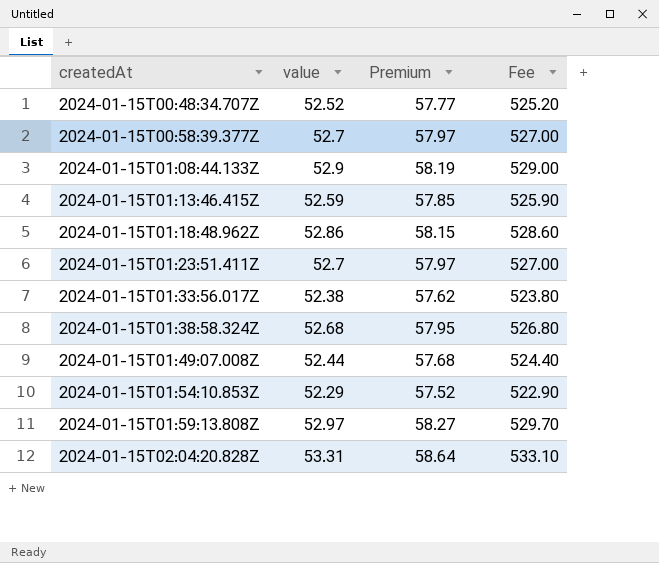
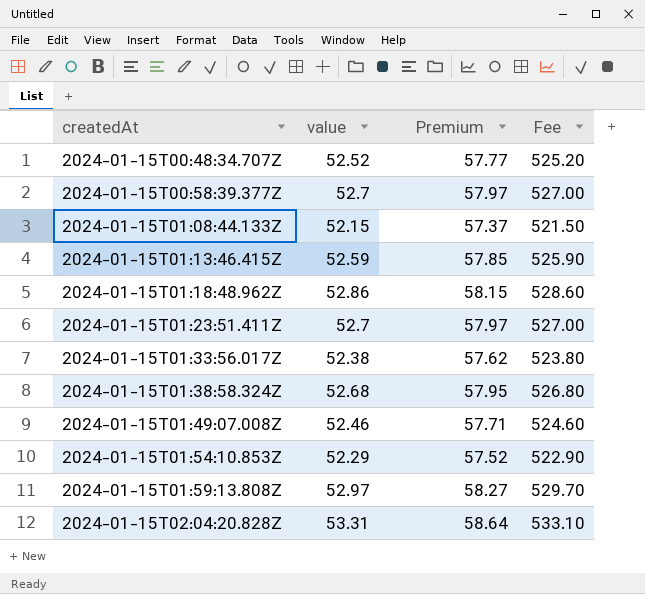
2024-01-15T01:08:44.133Z | value: 52.9 -> 52.15
2024-01-15T01:08:44.133Z | Premium: 58.19 -> 57.37
2024-01-15T01:08:44.133Z | Fee: 529.00 -> 521.50
2024-01-15T01:49:07.008Z | value: 52.44 -> 52.46
2024-01-15T01:49:07.008Z | Premium: 57.68 -> 57.71
2024-01-15T01:49:07.008Z | Fee: 524.40 -> 524.60

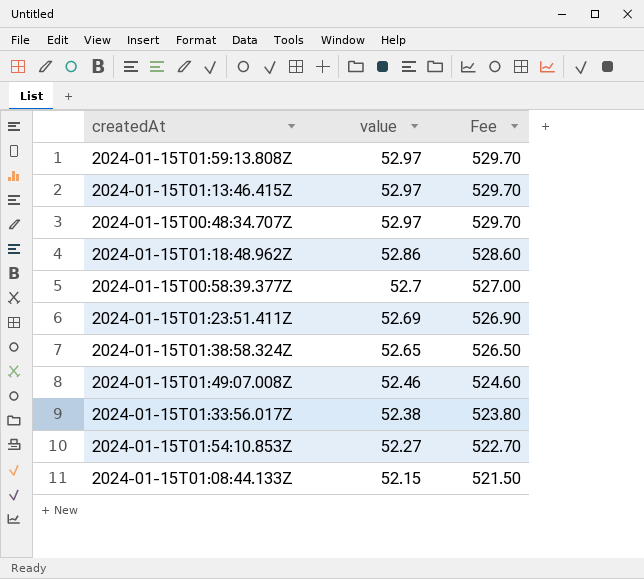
row order: createdAt ascending -> value descending
column Premium | formula: [value] * 1.1 -> none
row 2024-01-15T02:04:20.828Z: 53.31 | 58.64 | 533.10 -> none
2024-01-15T01:13:46.415Z | value: 52.59 -> 52.97
2024-01-15T01:13:46.415Z | Fee: 525.90 -> 529.70
2024-01-15T00:48:34.707Z | value: 52.52 -> 52.97
2024-01-15T00:48:34.707Z | Fee: 525.20 -> 529.70
2024-01-15T01:23:51.411Z | value: 52.7 -> 52.69
2024-01-15T01:23:51.411Z | Fee: 527.00 -> 526.90
2024-01-15T01:38:58.324Z | value: 52.68 -> 52.65
2024-01-15T01:38:58.324Z | Fee: 526.80 -> 526.50
2024-01-15T01:54:10.853Z | value: 52.29 -> 52.27
2024-01-15T01:54:10.853Z | Fee: 522.90 -> 522.70

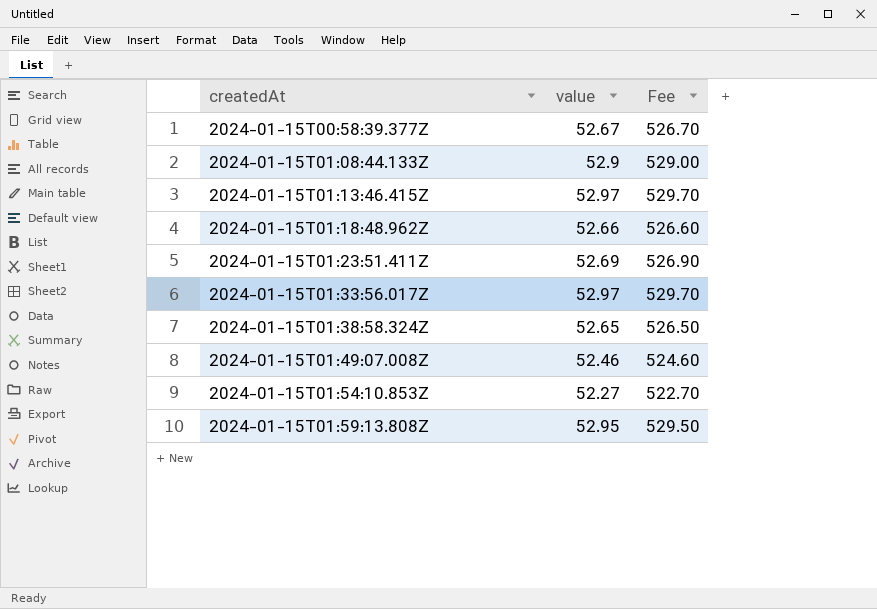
row order: value descending -> createdAt ascending
row 2024-01-15T00:48:34.707Z: 52.97 | 529.70 -> none
2024-01-15T00:58:39.377Z | value: 52.7 -> 52.67
2024-01-15T00:58:39.377Z | Fee: 527.00 -> 526.70
2024-01-15T01:08:44.133Z | value: 52.15 -> 52.9
2024-01-15T01:08:44.133Z | Fee: 521.50 -> 529.00
2024-01-15T01:18:48.962Z | value: 52.86 -> 52.66
2024-01-15T01:18:48.962Z | Fee: 528.60 -> 526.60
2024-01-15T01:33:56.017Z | value: 52.38 -> 52.97
2024-01-15T01:33:56.017Z | Fee: 523.80 -> 529.70
2024-01-15T01:59:13.808Z | value: 52.97 -> 52.95
2024-01-15T01:59:13.808Z | Fee: 529.70 -> 529.50

